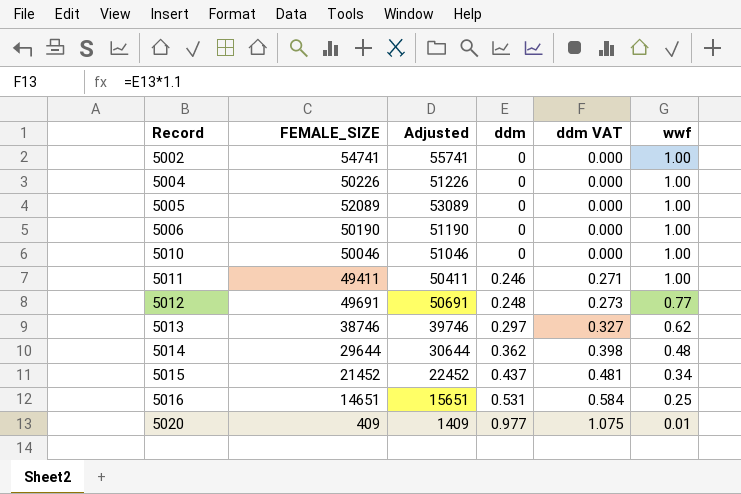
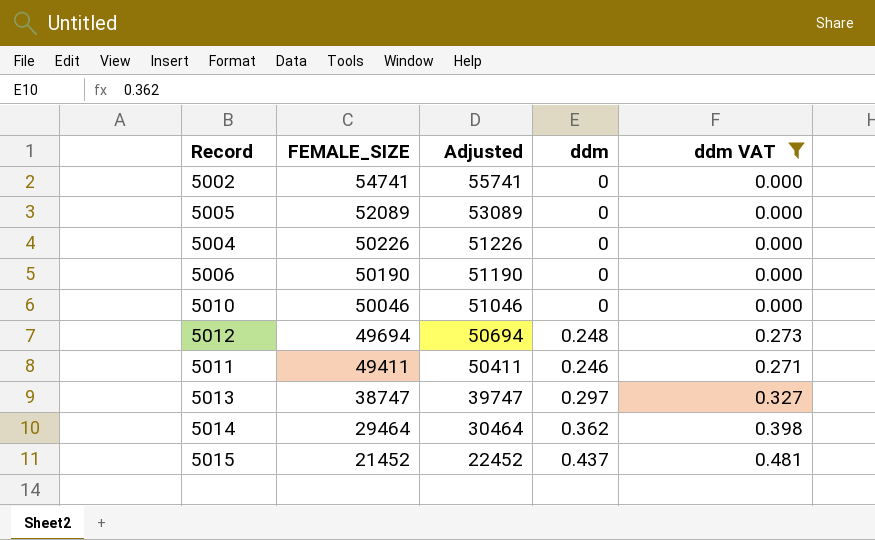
filter: none -> ddm VAT <= 0.481
row order: Record ascending -> FEMALE_SIZE descending
column wwf | position: 6 -> none
5012 | FEMALE_SIZE: 49691 -> 49694
5012 | Adjusted: 50691 -> 50694
5013 | FEMALE_SIZE: 38746 -> 38747
5013 | Adjusted: 39746 -> 39747
5014 | FEMALE_SIZE: 29644 -> 29464
5014 | Adjusted: 30644 -> 30464

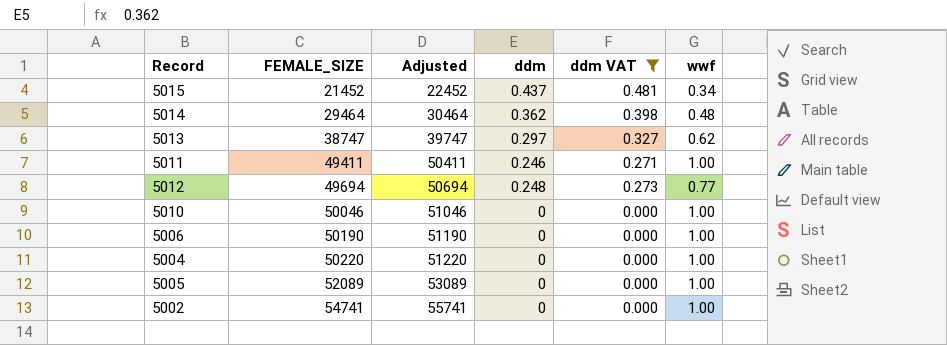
row order: FEMALE_SIZE descending -> FEMALE_SIZE ascending
column wwf | position: none -> 6
5004 | FEMALE_SIZE: 50226 -> 50220
5004 | Adjusted: 51226 -> 51220

